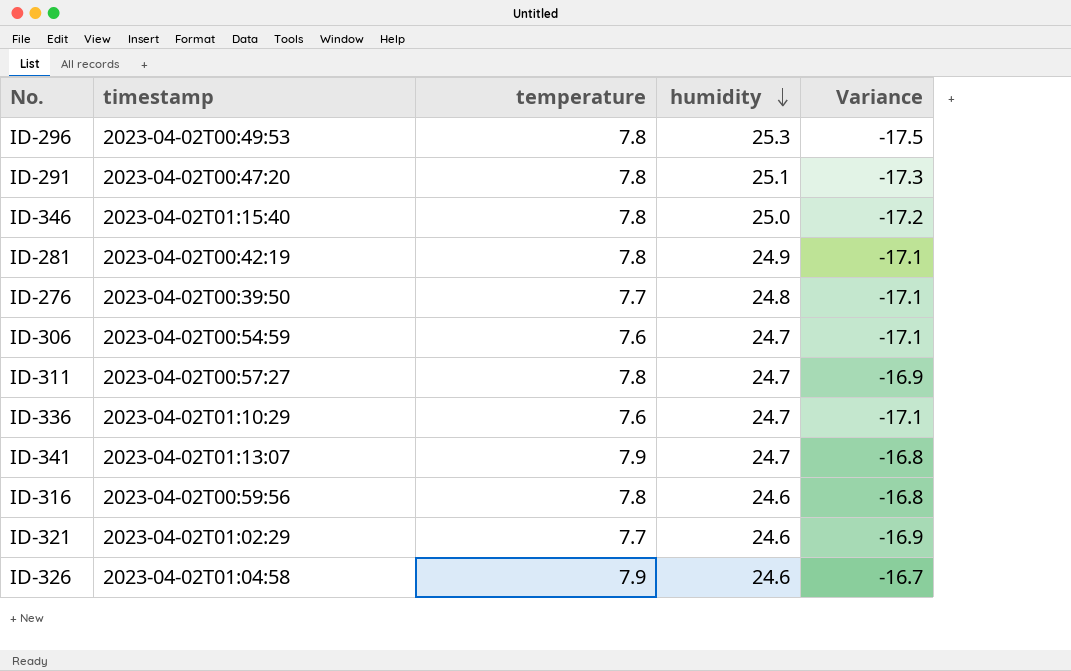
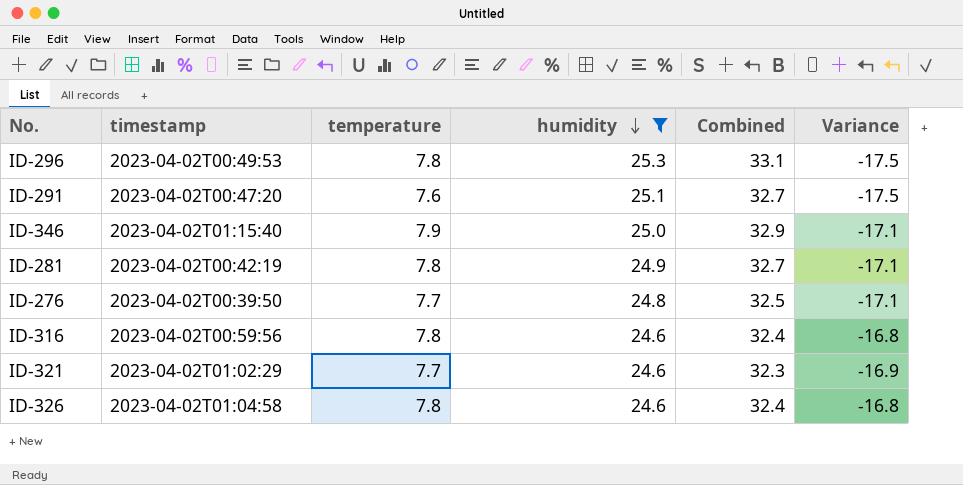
filter: none -> humidity != 24.7
column Combined | formula: none -> [temperature] + [humidity]
ID-291 | temperature: 7.8 -> 7.6
ID-291 | Variance: -17.3 -> -17.5
ID-346 | temperature: 7.8 -> 7.9
ID-346 | Variance: -17.2 -> -17.1
ID-326 | temperature: 7.9 -> 7.8
ID-326 | Variance: -16.7 -> -16.8

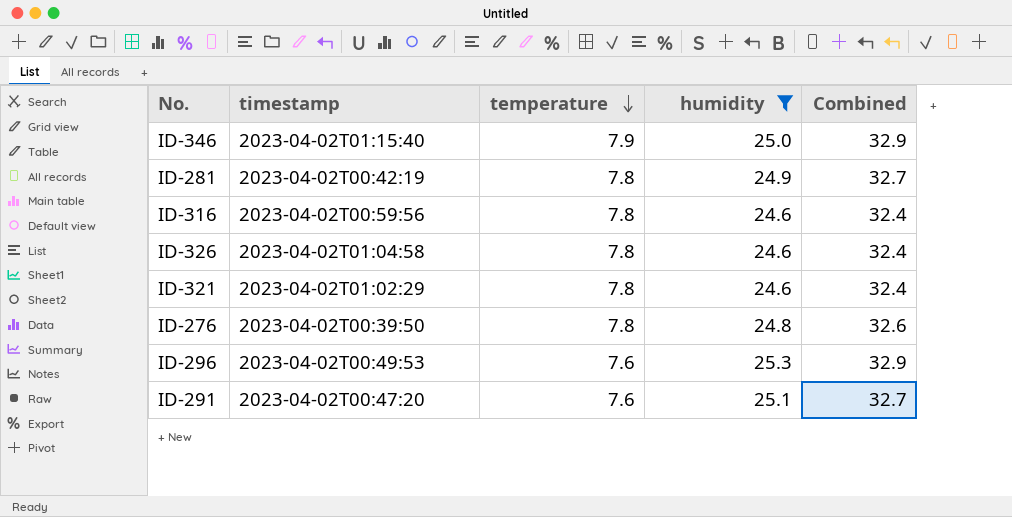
row order: humidity descending -> temperature descending
column Variance | formula: [temperature] - [humidity] -> none
ID-321 | temperature: 7.7 -> 7.8
ID-321 | Combined: 32.3 -> 32.4
ID-276 | temperature: 7.7 -> 7.8
ID-276 | Combined: 32.5 -> 32.6
ID-296 | temperature: 7.8 -> 7.6
ID-296 | Combined: 33.1 -> 32.9

